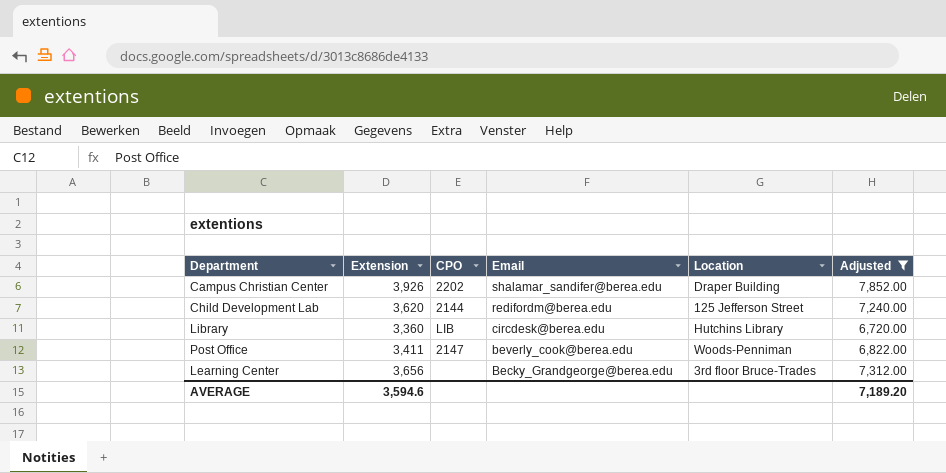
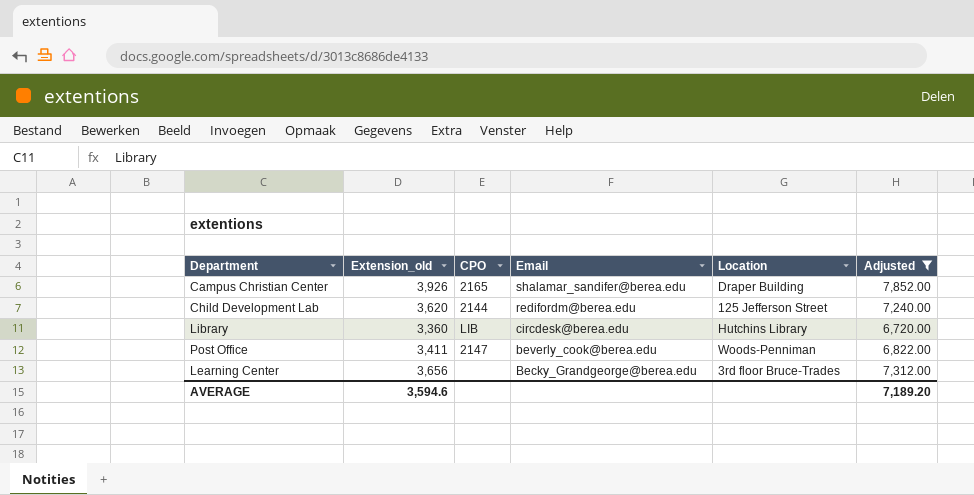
column name: Extension -> Extension_old
Campus Christian Center | CPO: 2202 -> 2165

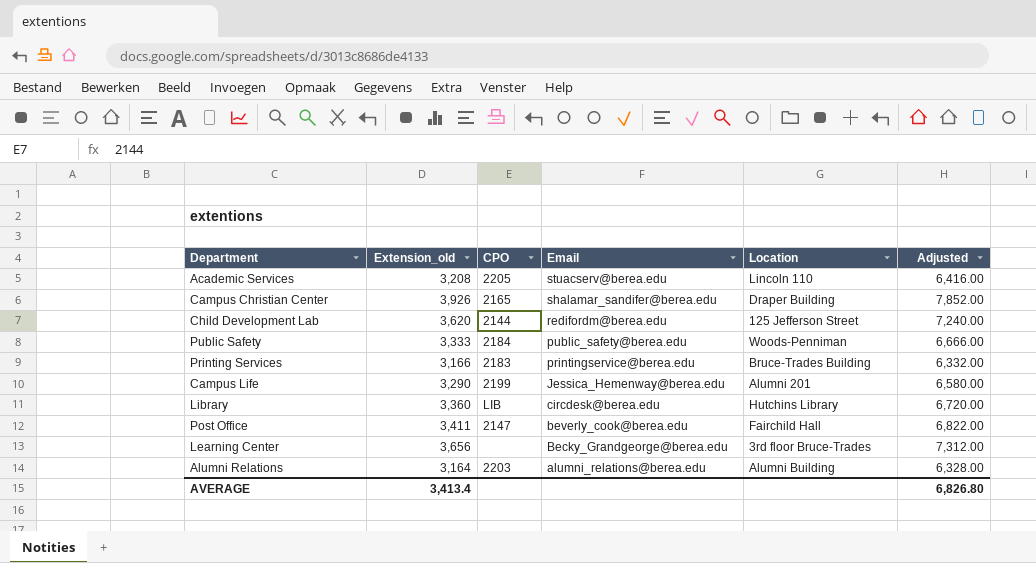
filter: Adjusted >= 6,720.00 -> none
Post Office | Location: Woods-Penniman -> Fairchild Hall
AVERAGE | Extension_old: 3,594.6 -> 3,413.4
AVERAGE | Adjusted: 7,189.20 -> 6,826.80

